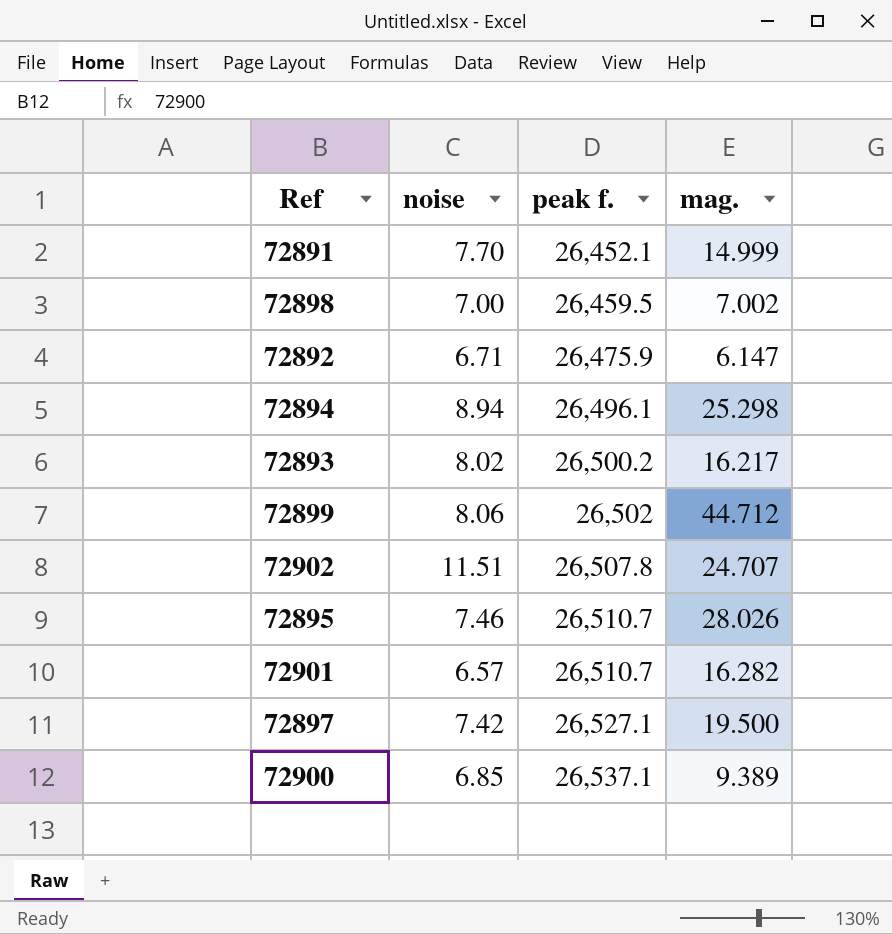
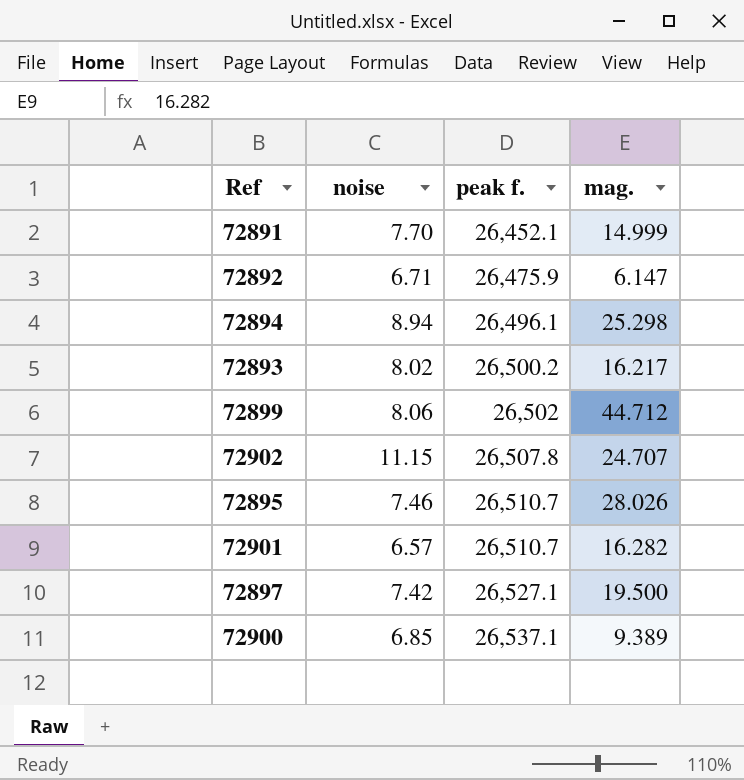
row 72898: 7.00 | 26,459.5 | 7.002 -> none
72902 | noise: 11.51 -> 11.15

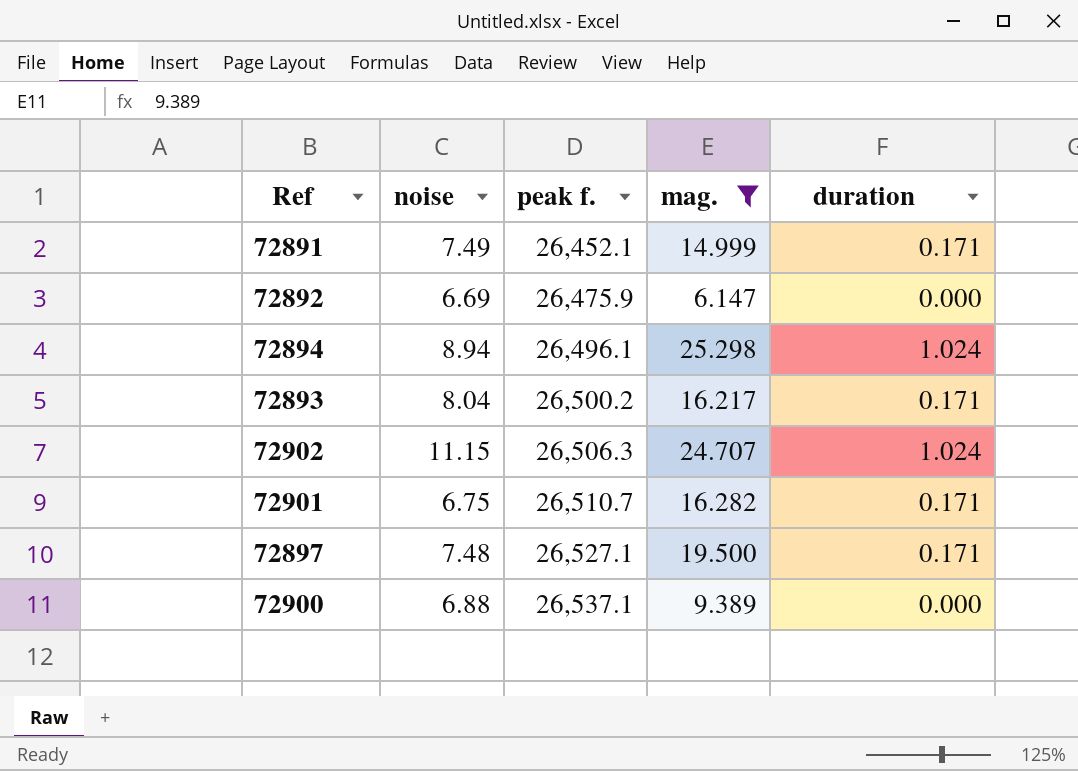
filter: none -> mag. <= 25.298
column duration | position: none -> 5
72891 | noise: 7.70 -> 7.49
72892 | noise: 6.71 -> 6.69
72893 | noise: 8.02 -> 8.04
72902 | peak f.: 26,507.8 -> 26,506.3
72901 | noise: 6.57 -> 6.75
72897 | noise: 7.42 -> 7.48
72900 | noise: 6.85 -> 6.88

